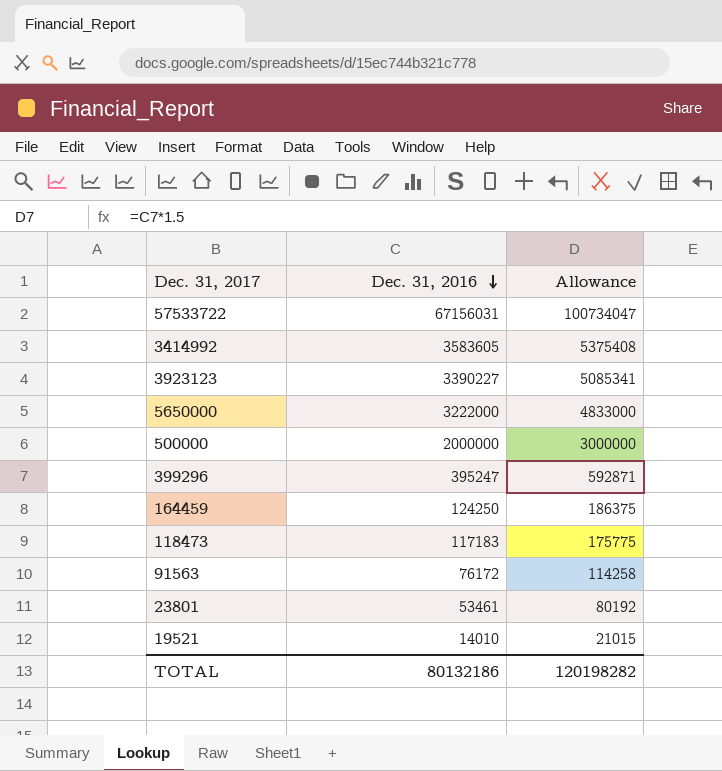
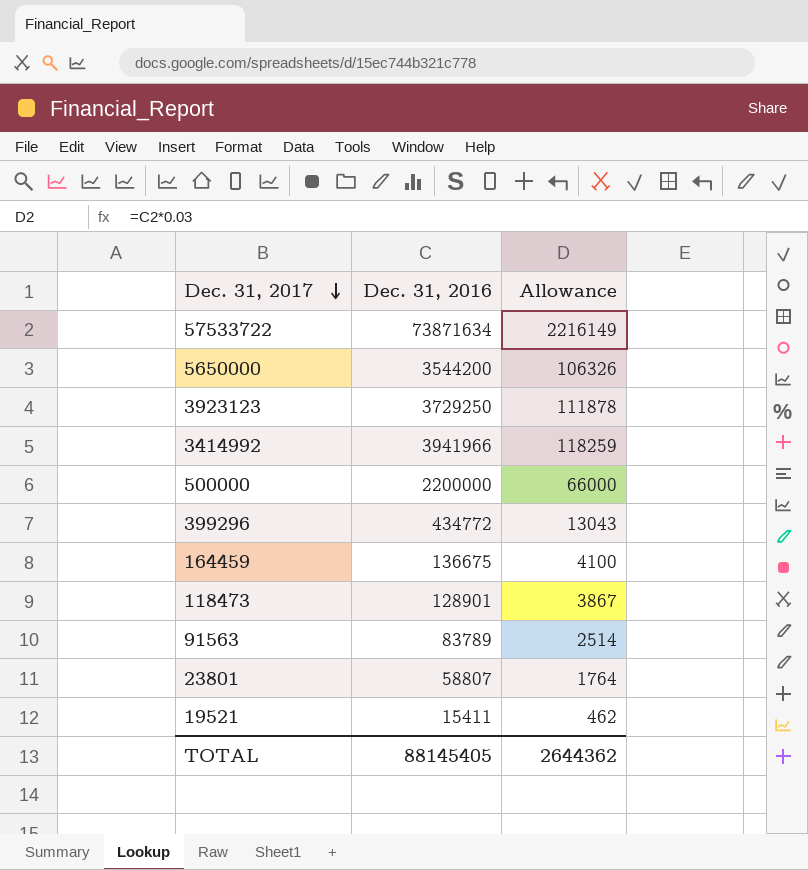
row order: Dec. 31, 2016 descending -> Dec. 31, 2017 descending
column Allowance | formula: [Dec. 31, 2016] * 1.5 -> [Dec. 31, 2016] * 0.03
57533722 | Dec. 31, 2016: 67156031 -> 73871634
5650000 | Dec. 31, 2016: 3222000 -> 3544200
3923123 | Dec. 31, 2016: 3390227 -> 3729250
3414992 | Dec. 31, 2016: 3583605 -> 3941966
500000 | Dec. 31, 2016: 2000000 -> 2200000
399296 | Dec. 31, 2016: 395247 -> 434772
164459 | Dec. 31, 2016: 124250 -> 136675
118473 | Dec. 31, 2016: 117183 -> 128901
91563 | Dec. 31, 2016: 76172 -> 83789
23801 | Dec. 31, 2016: 53461 -> 58807
19521 | Dec. 31, 2016: 14010 -> 15411
TOTAL | Dec. 31, 2016: 80132186 -> 88145405
TOTAL | Allowance: 120198282 -> 2644362

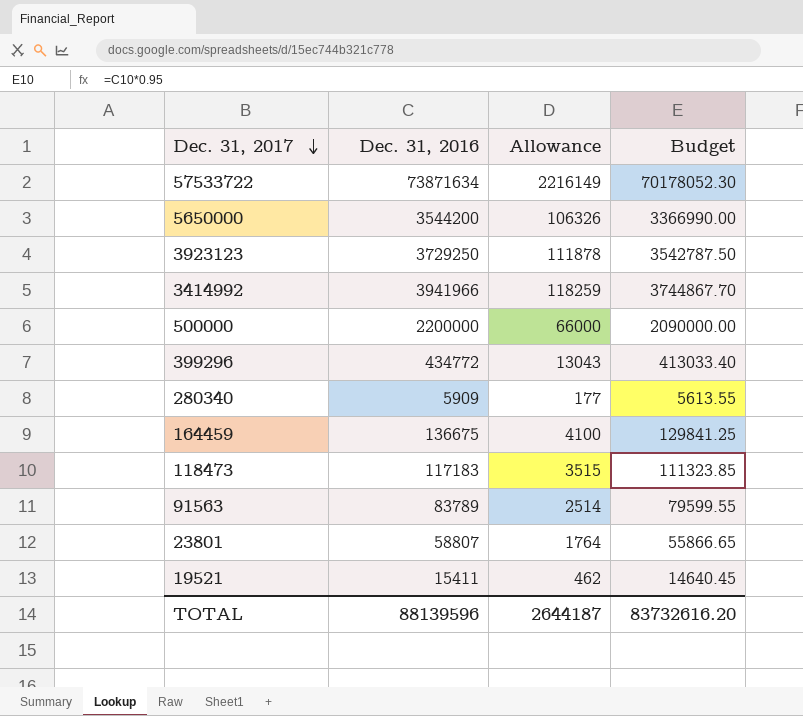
column Budget | formula: none -> [Dec. 31, 2016] * 0.95
row 280340: none -> 5909 | 177 | 5613.55
118473 | Dec. 31, 2016: 128901 -> 117183
118473 | Allowance: 3867 -> 3515
TOTAL | Dec. 31, 2016: 88145405 -> 88139596
TOTAL | Allowance: 2644362 -> 2644187

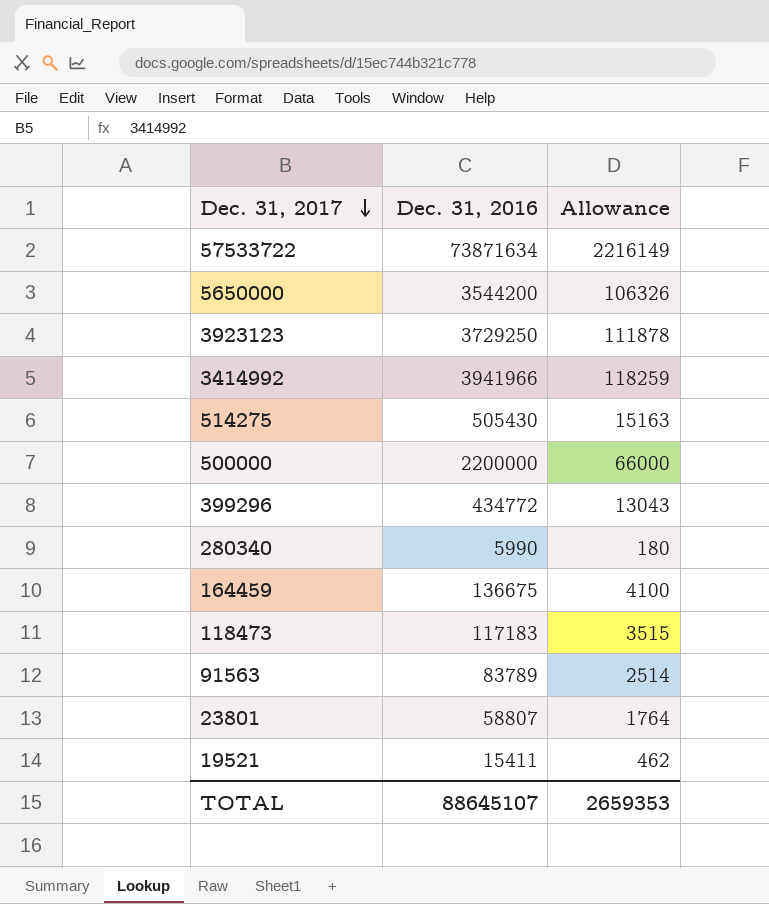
column Budget | formula: [Dec. 31, 2016] * 0.95 -> none
row 514275: none -> 505430 | 15163
280340 | Dec. 31, 2016: 5909 -> 5990
280340 | Allowance: 177 -> 180
TOTAL | Dec. 31, 2016: 88139596 -> 88645107
TOTAL | Allowance: 2644187 -> 2659353

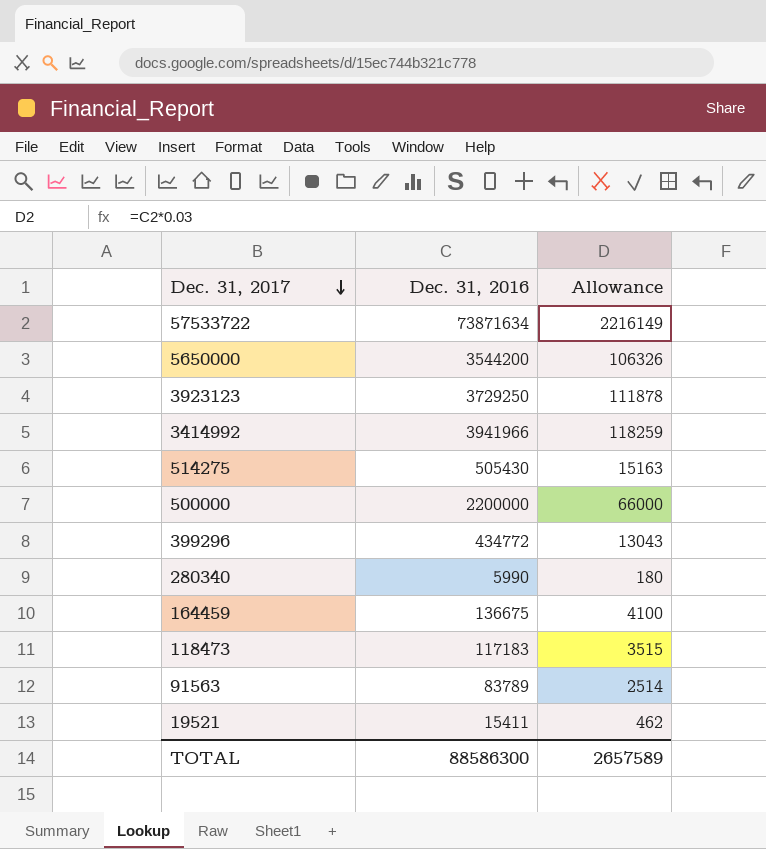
row 23801: 58807 | 1764 -> none
TOTAL | Dec. 31, 2016: 88645107 -> 88586300
TOTAL | Allowance: 2659353 -> 2657589

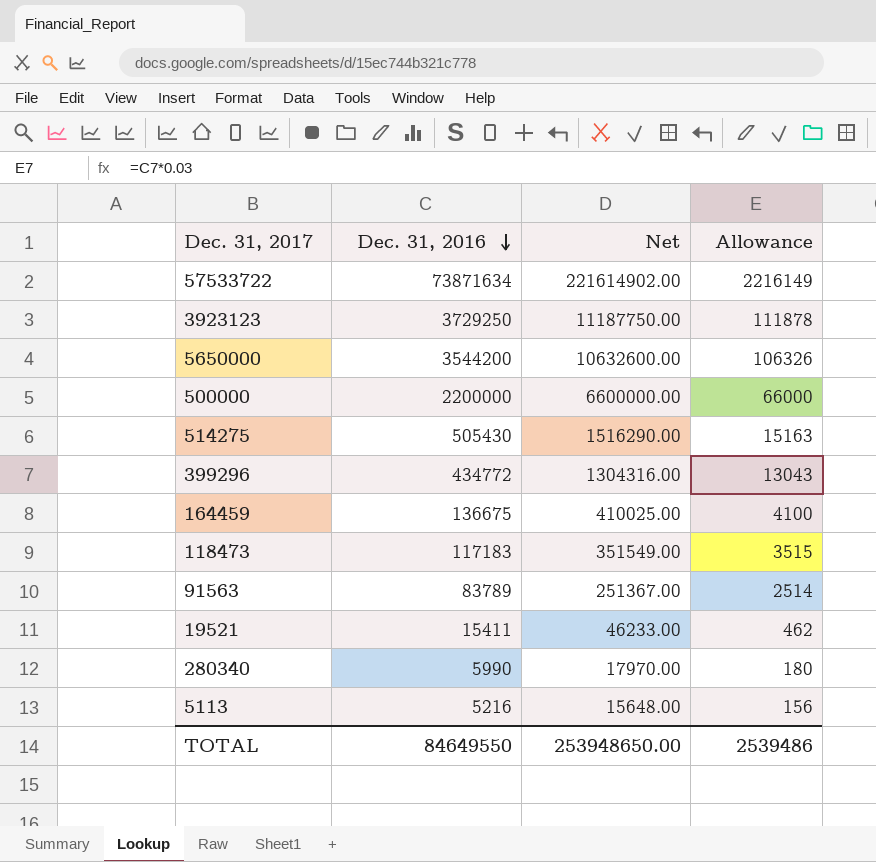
row order: Dec. 31, 2017 descending -> Dec. 31, 2016 descending
column Net | formula: none -> [Dec. 31, 2016] * 3
row 3414992: 3941966 | 118259 -> none
row 5113: none -> 5216 | 15648.00 | 156
TOTAL | Dec. 31, 2016: 88586300 -> 84649550
TOTAL | Allowance: 2657589 -> 2539486

